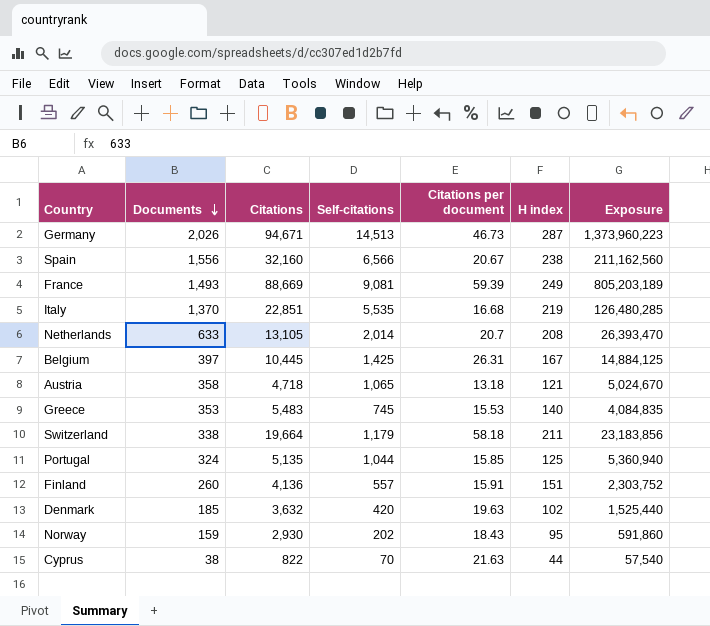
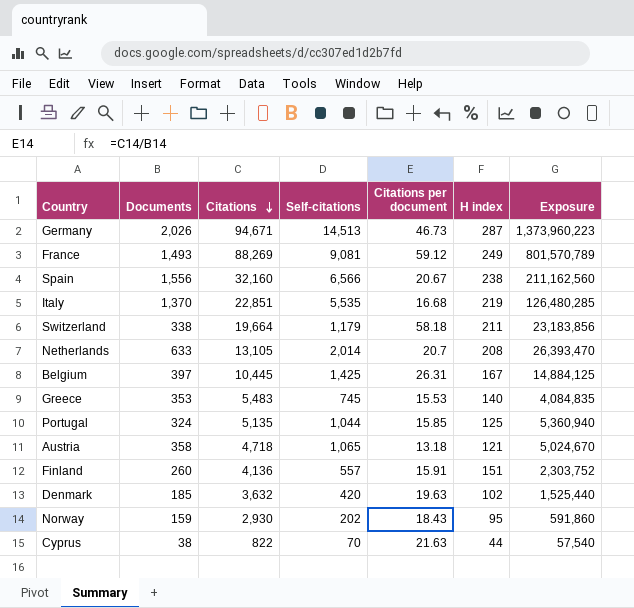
row order: Documents descending -> Citations descending
France | Citations: 88,669 -> 88,269
France | Citations per document: 59.39 -> 59.12
France | Exposure: 805,203,189 -> 801,570,789

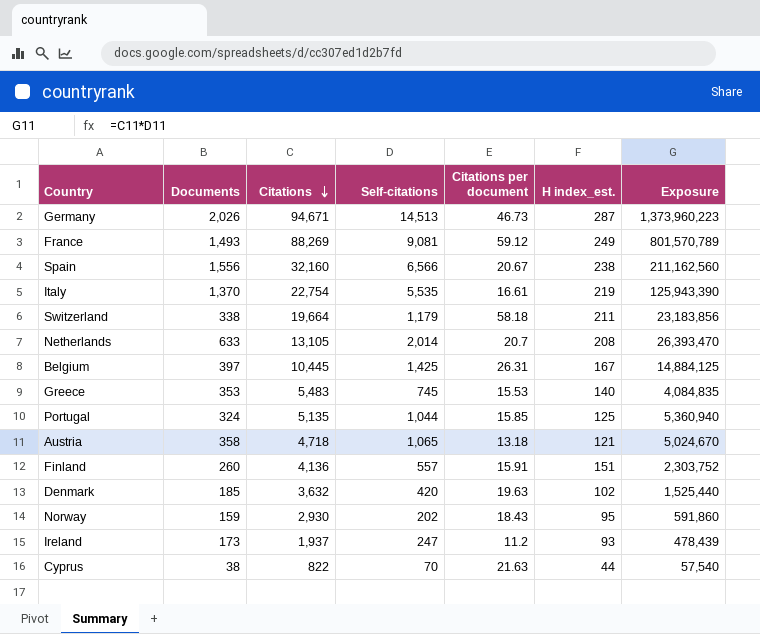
column name: H index -> H index_est.
Italy | Citations: 22,851 -> 22,754
Italy | Citations per document: 16.68 -> 16.61
Italy | Exposure: 126,480,285 -> 125,943,390
row Ireland: none -> 173 | 1,937 | 247 | 11.2 | 93 | 478,439

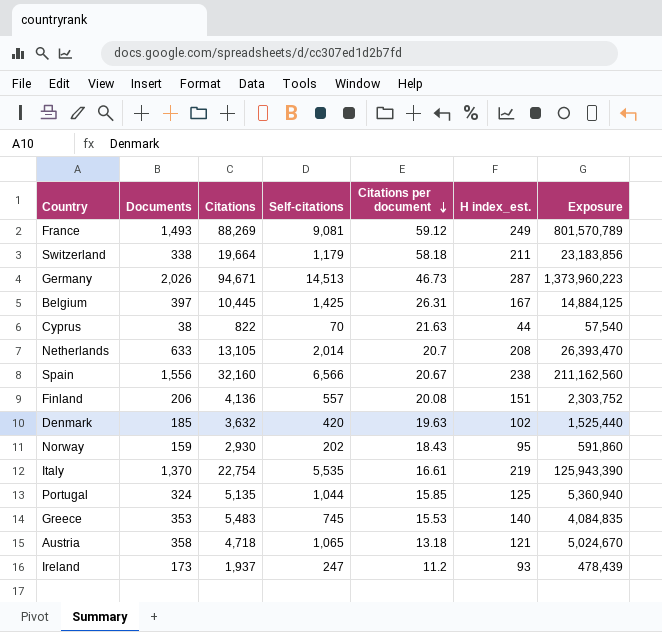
row order: Citations descending -> Citations per document descending
Finland | Documents: 260 -> 206
Finland | Citations per document: 15.91 -> 20.08

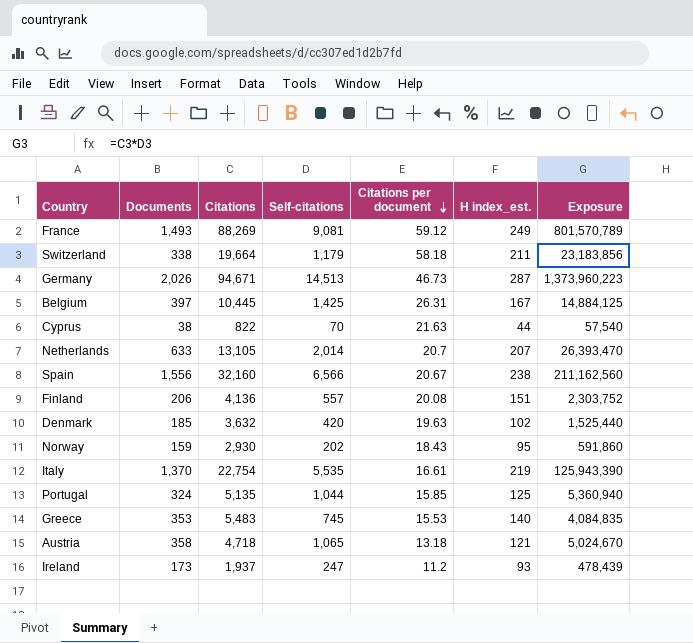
Netherlands | H index_est.: 208 -> 207

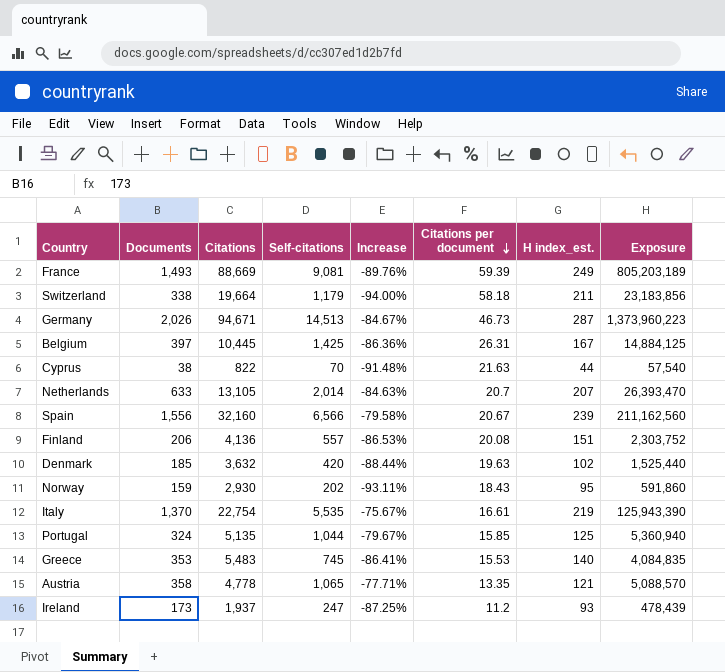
column Increase | formula: none -> ([Self-citations] - [Citations]) / [Citations]
France | Citations: 88,269 -> 88,669
France | Citations per document: 59.12 -> 59.39
France | Exposure: 801,570,789 -> 805,203,189
Spain | H index_est.: 238 -> 239
Austria | Citations: 4,718 -> 4,778
Austria | Citations per document: 13.18 -> 13.35
Austria | Exposure: 5,024,670 -> 5,088,570

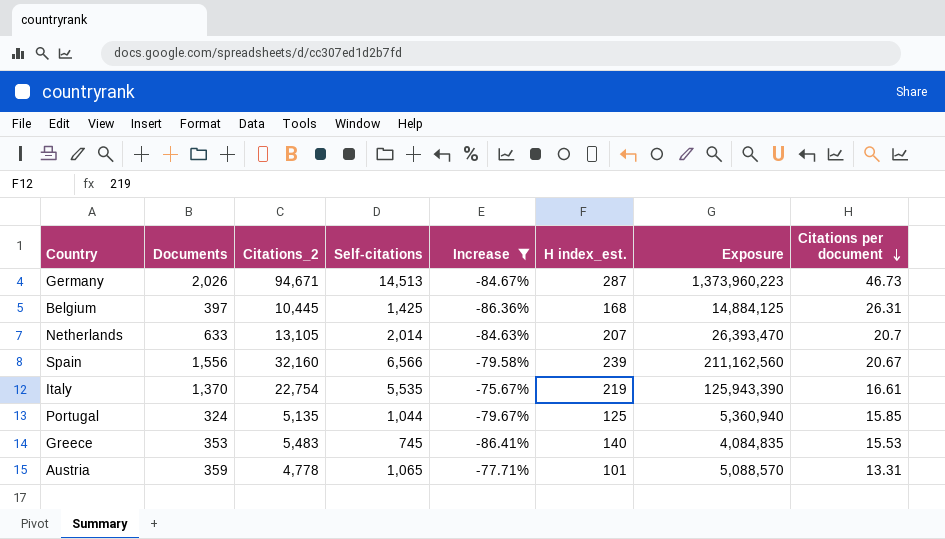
filter: none -> Increase >= -86.41%
column name: Citations -> Citations_2
column Citations per document | position: 6 -> 8
Belgium | H index_est.: 167 -> 168
Austria | Documents: 358 -> 359
Austria | H index_est.: 121 -> 101
Austria | Citations per document: 13.35 -> 13.31

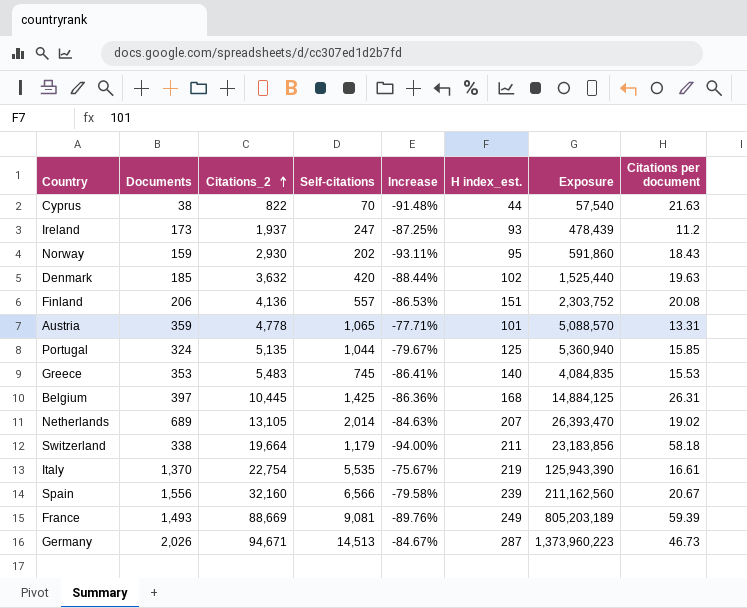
filter: Increase >= -86.41% -> none
row order: Citations per document descending -> Citations_2 ascending
Netherlands | Documents: 633 -> 689
Netherlands | Citations per document: 20.7 -> 19.02

